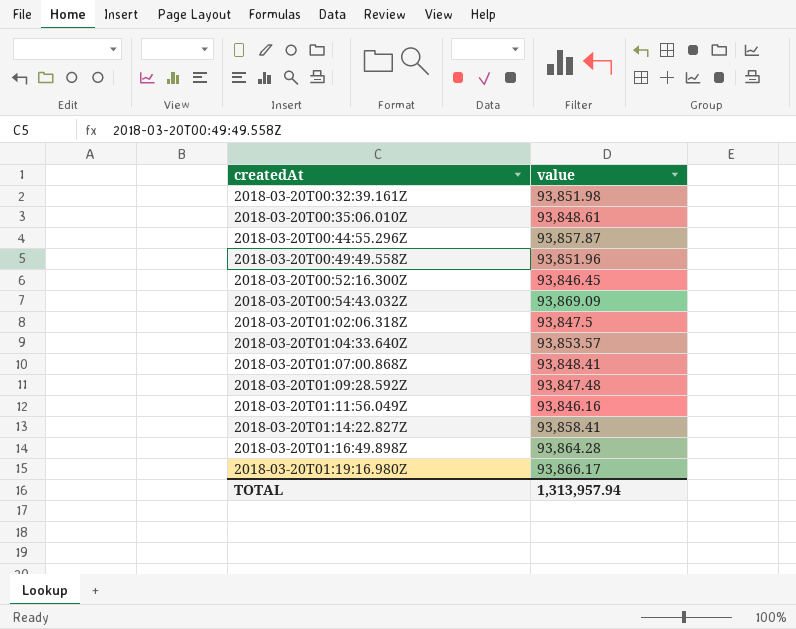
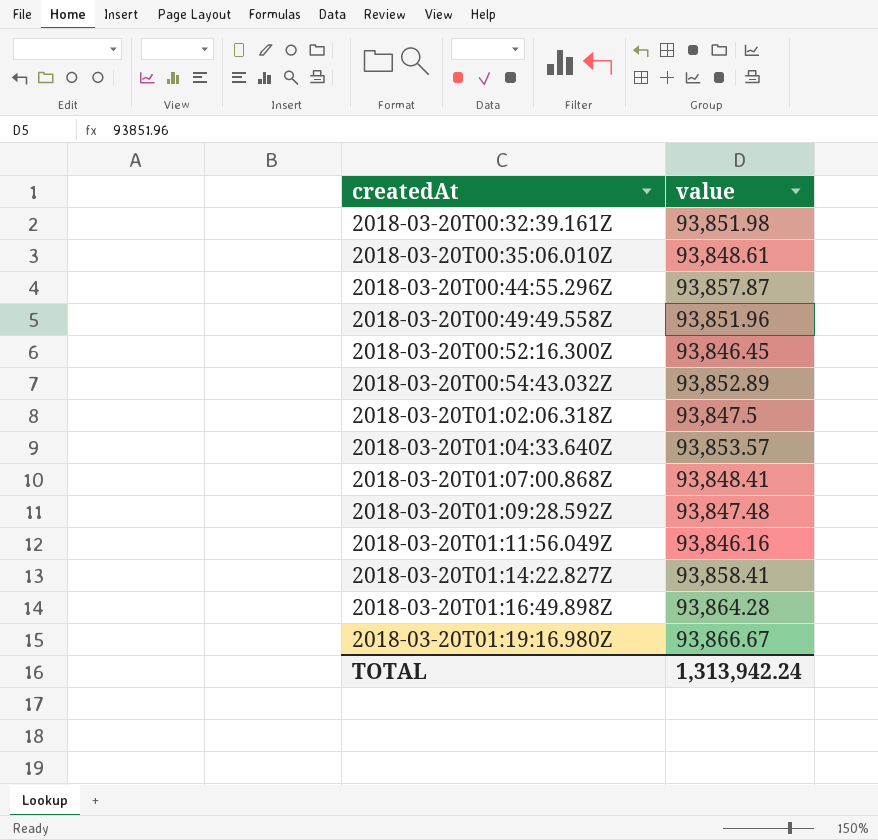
2018-03-20T00:54:43.032Z | value: 93,869.09 -> 93,852.89
2018-03-20T01:19:16.980Z | value: 93,866.17 -> 93,866.67
TOTAL | value: 1,313,957.94 -> 1,313,942.24

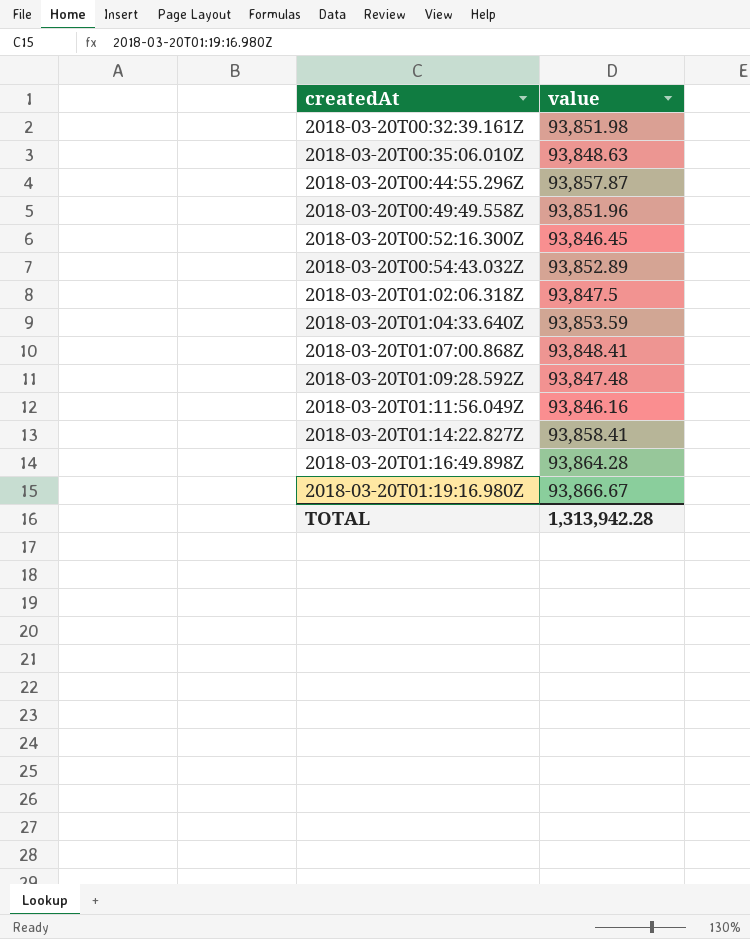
2018-03-20T00:35:06.010Z | value: 93,848.61 -> 93,848.63
2018-03-20T01:04:33.640Z | value: 93,853.57 -> 93,853.59
TOTAL | value: 1,313,942.24 -> 1,313,942.28

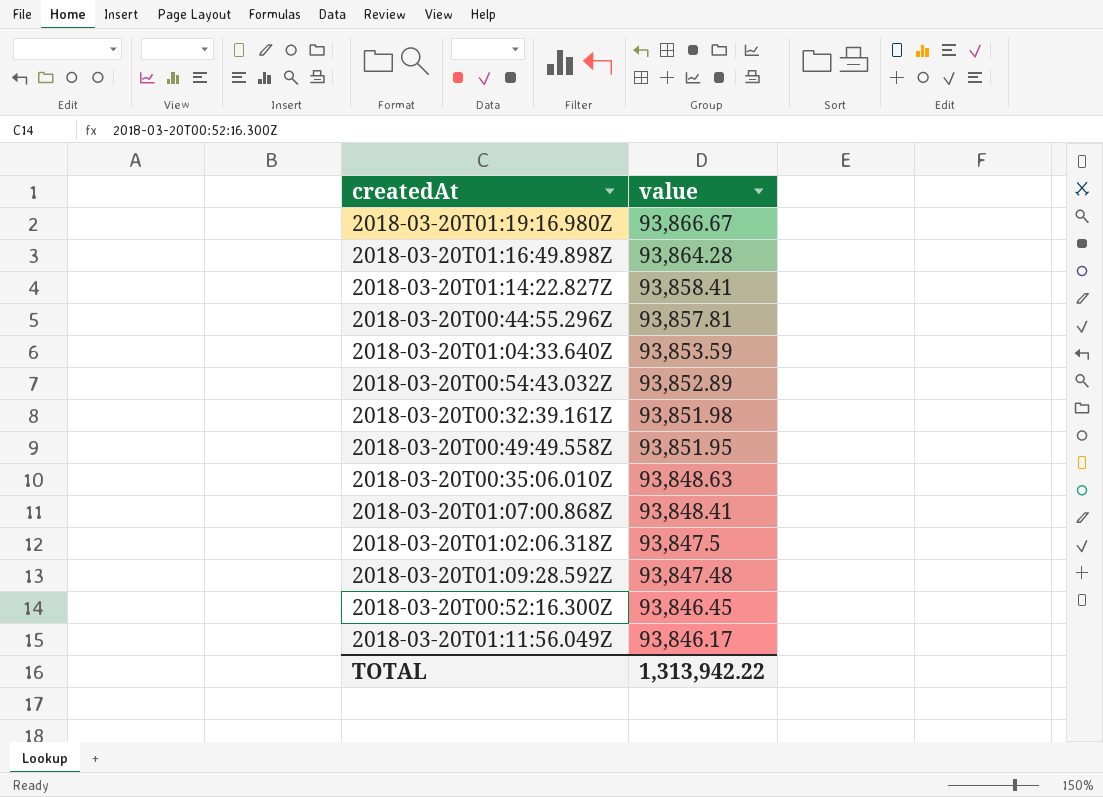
row order: createdAt ascending -> value descending
2018-03-20T00:44:55.296Z | value: 93,857.87 -> 93,857.81
2018-03-20T00:49:49.558Z | value: 93,851.96 -> 93,851.95
2018-03-20T01:11:56.049Z | value: 93,846.16 -> 93,846.17
TOTAL | value: 1,313,942.28 -> 1,313,942.22

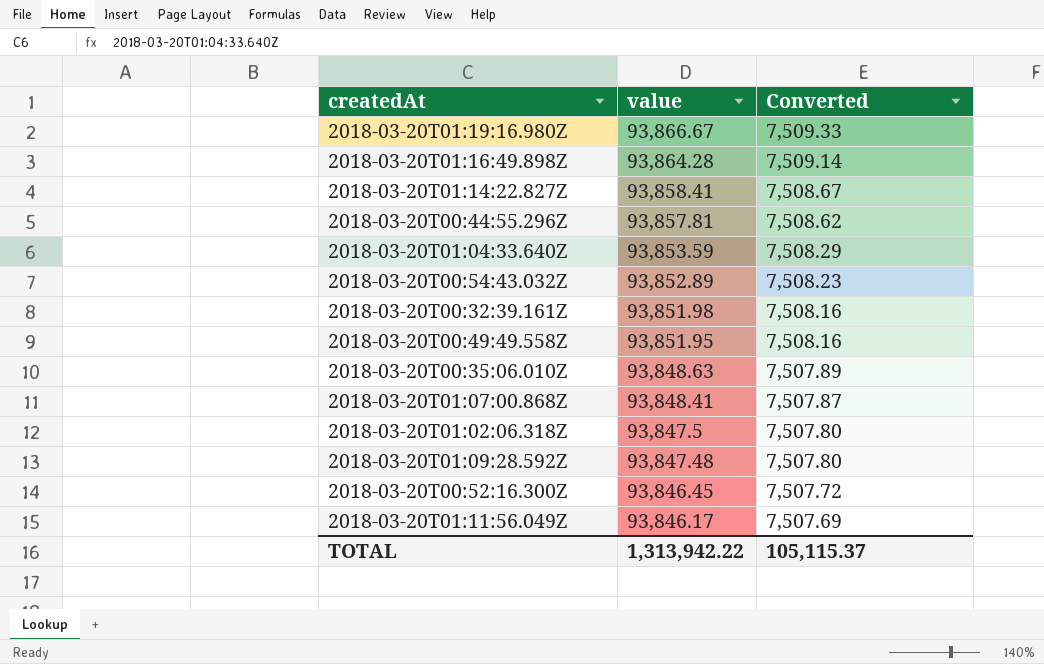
column Converted | formula: none -> [value] * 0.08

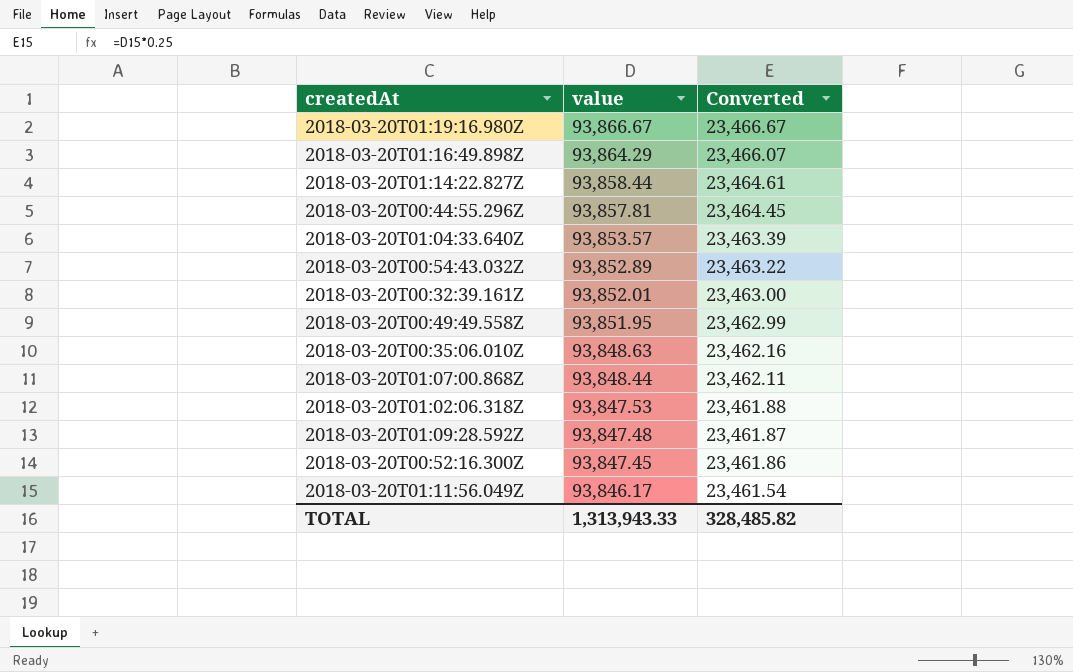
column Converted | formula: [value] * 0.08 -> [value] * 0.25
2018-03-20T01:16:49.898Z | value: 93,864.28 -> 93,864.29
2018-03-20T01:14:22.827Z | value: 93,858.41 -> 93,858.44
2018-03-20T01:04:33.640Z | value: 93,853.59 -> 93,853.57
2018-03-20T00:32:39.161Z | value: 93,851.98 -> 93,852.01
2018-03-20T01:07:00.868Z | value: 93,848.41 -> 93,848.44
2018-03-20T01:02:06.318Z | value: 93,847.5 -> 93,847.53
2018-03-20T00:52:16.300Z | value: 93,846.45 -> 93,847.45
TOTAL | value: 1,313,942.22 -> 1,313,943.33
TOTAL | Converted: 105,115.37 -> 328,485.82

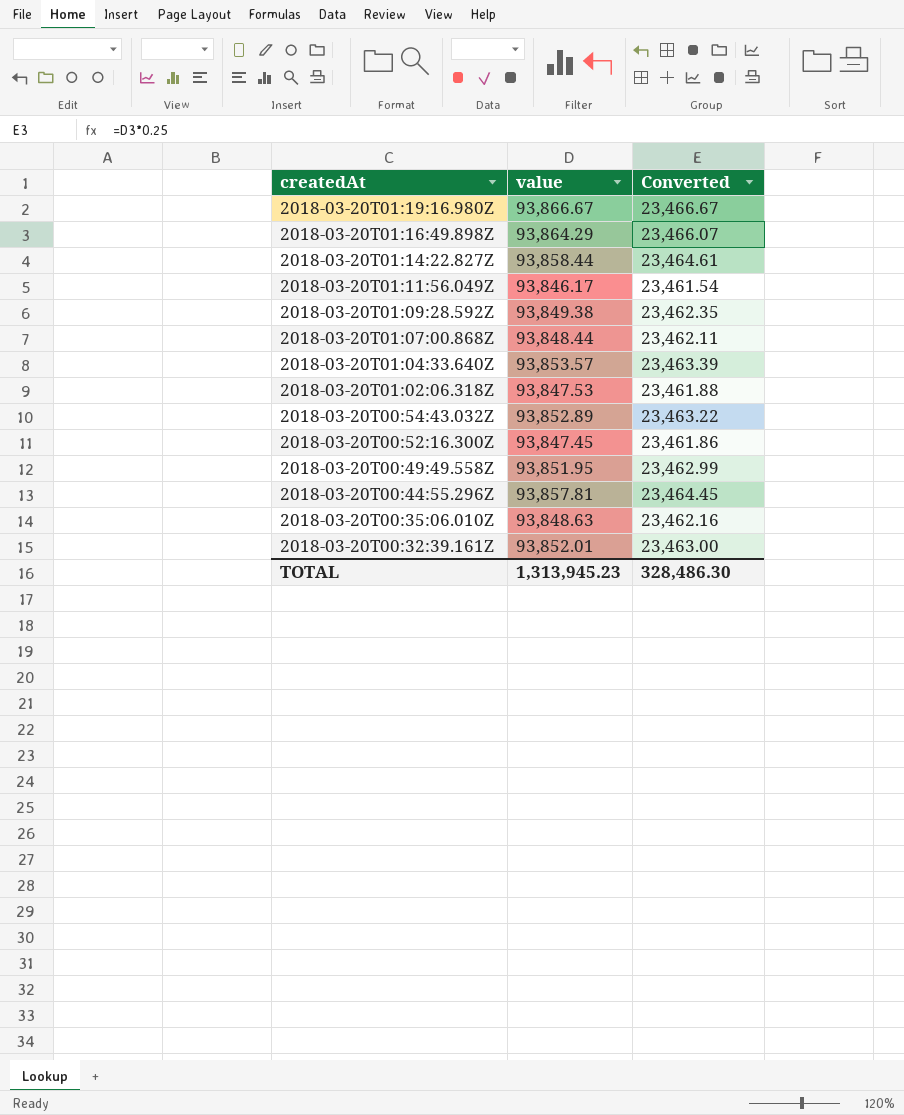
row order: value descending -> createdAt descending
2018-03-20T01:09:28.592Z | value: 93,847.48 -> 93,849.38
2018-03-20T01:09:28.592Z | Converted: 23,461.87 -> 23,462.35
TOTAL | value: 1,313,943.33 -> 1,313,945.23
TOTAL | Converted: 328,485.82 -> 328,486.30

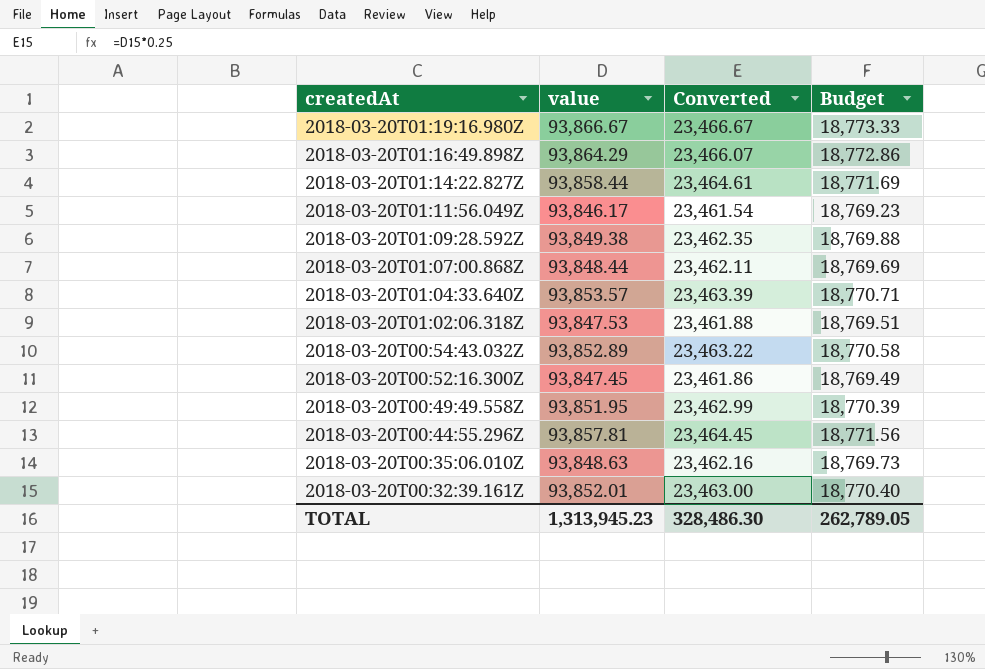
column Budget | formula: none -> [value] * 0.2

